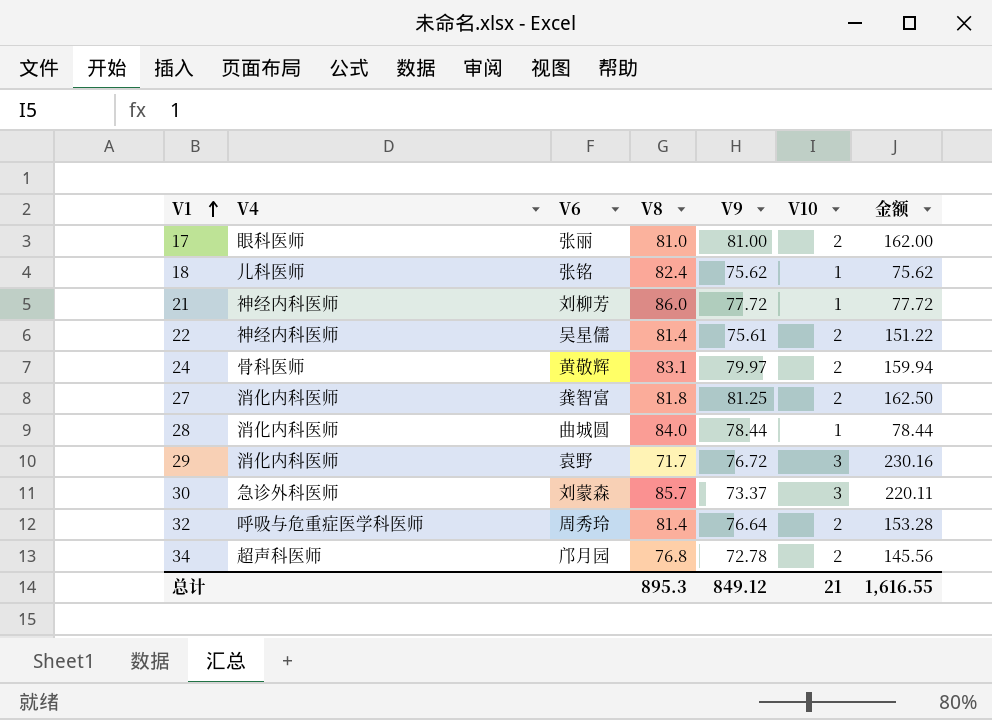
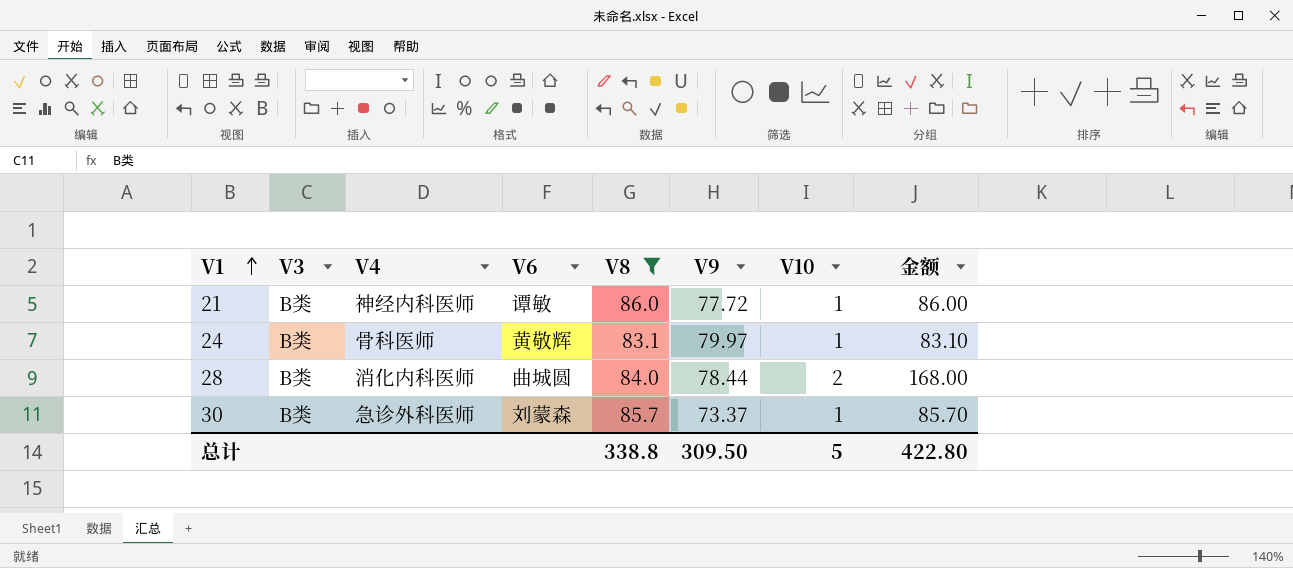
filter: none -> V8 >= 83.1
column V3 | position: none -> 2
column 金额 | formula: [V9] * [V10] -> [V8] * [V10]
21 | V6: 刘柳芳 -> 谭敏
24 | V10: 2 -> 1
28 | V10: 1 -> 2
30 | V10: 3 -> 1
总计 | V8: 895.3 -> 338.8
总计 | V9: 849.12 -> 309.50
总计 | V10: 21 -> 5
总计 | 金额: 1,616.55 -> 422.80

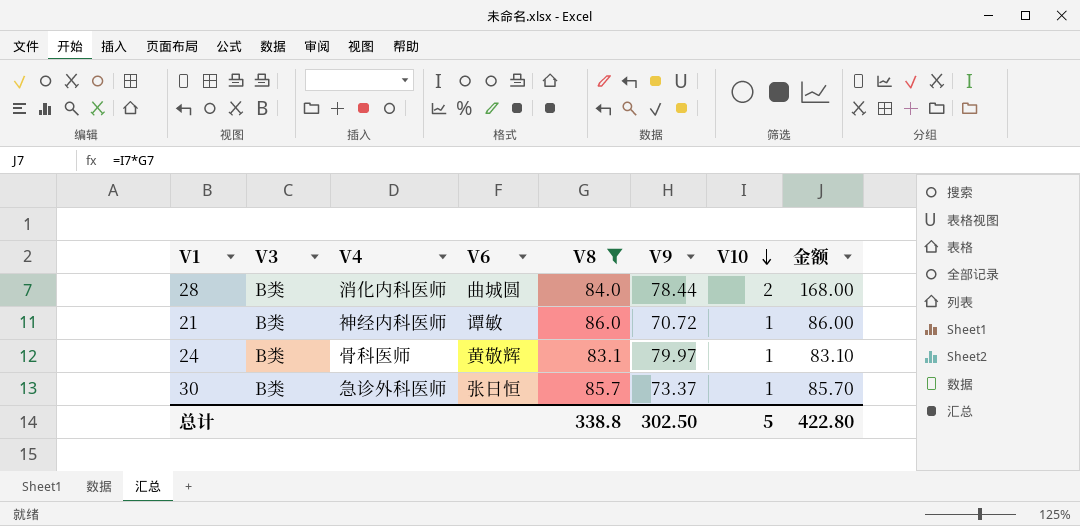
row order: V1 ascending -> V10 descending
21 | V9: 77.72 -> 70.72
30 | V6: 刘蒙森 -> 张日恒
总计 | V9: 309.50 -> 302.50

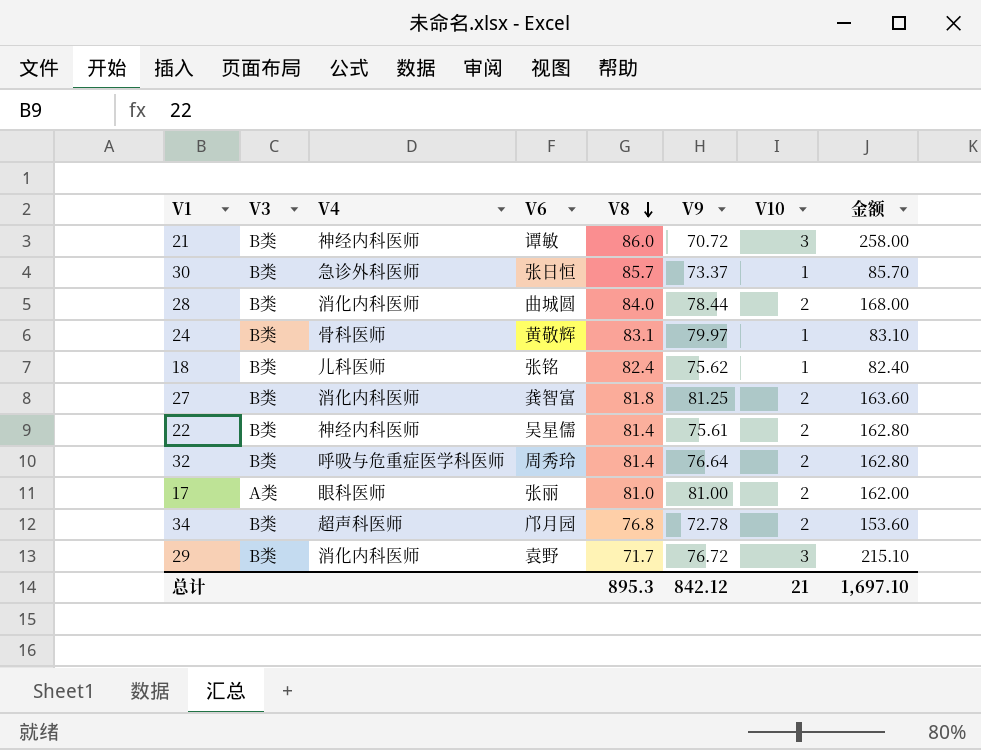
filter: V8 >= 83.1 -> none
row order: V10 descending -> V8 descending
21 | V10: 1 -> 3
21 | 金额: 86.00 -> 258.00
总计 | V8: 338.8 -> 895.3
总计 | V9: 302.50 -> 842.12
总计 | V10: 5 -> 21
总计 | 金额: 422.80 -> 1,697.10

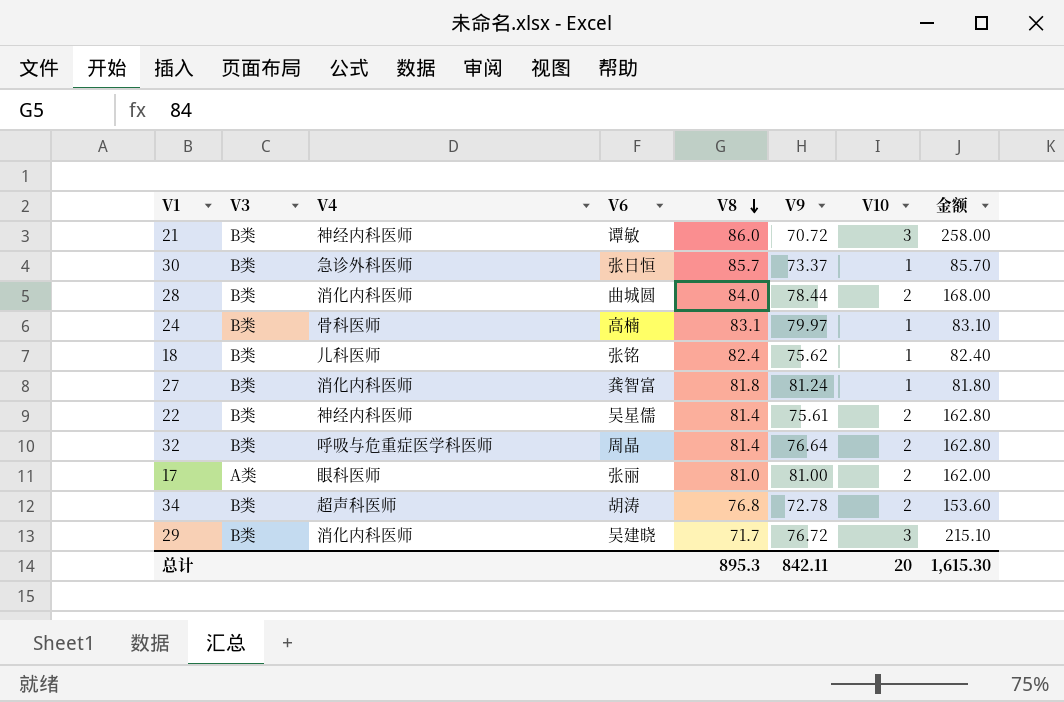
24 | V6: 黄敬辉 -> 高楠
27 | V9: 81.25 -> 81.24
27 | V10: 2 -> 1
27 | 金额: 163.60 -> 81.80
32 | V6: 周秀玲 -> 周晶
34 | V6: 邝月园 -> 胡涛
29 | V6: 袁野 -> 吴建晓
总计 | V9: 842.12 -> 842.11
总计 | V10: 21 -> 20
总计 | 金额: 1,697.10 -> 1,615.30

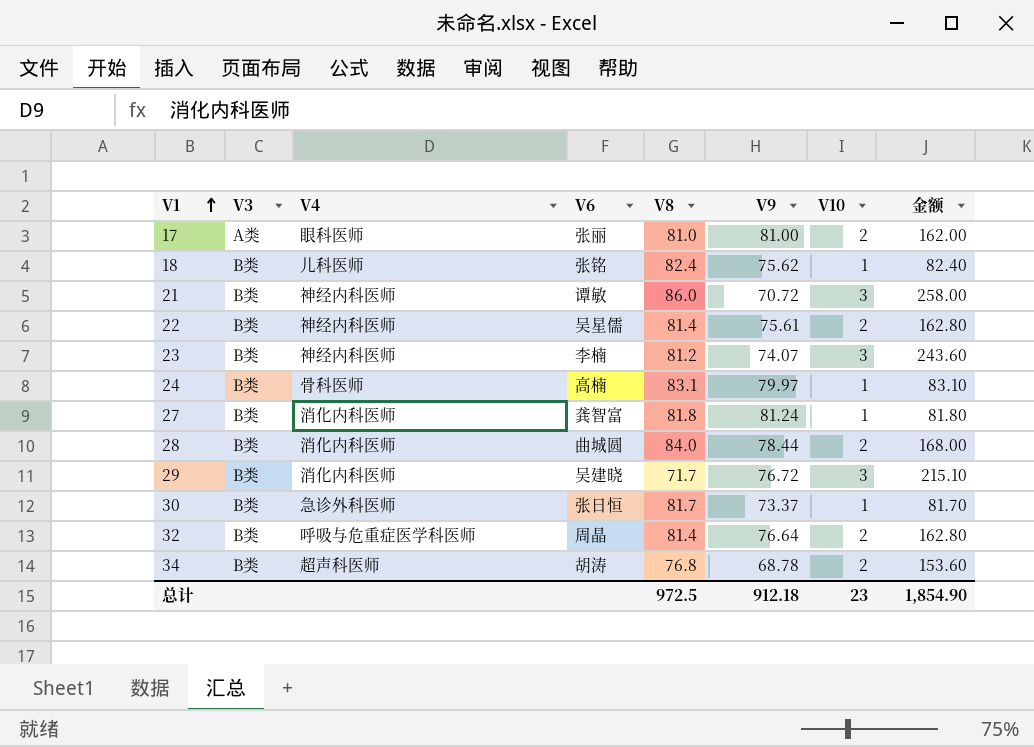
row order: V8 descending -> V1 ascending
row 23: none -> B类 | 神经内科医师 | 李楠 | 81.2 | 74.07 | 3 | 243.60
30 | V8: 85.7 -> 81.7
30 | 金额: 85.70 -> 81.70
34 | V9: 72.78 -> 68.78
总计 | V8: 895.3 -> 972.5
总计 | V9: 842.11 -> 912.18
总计 | V10: 20 -> 23
总计 | 金额: 1,615.30 -> 1,854.90

